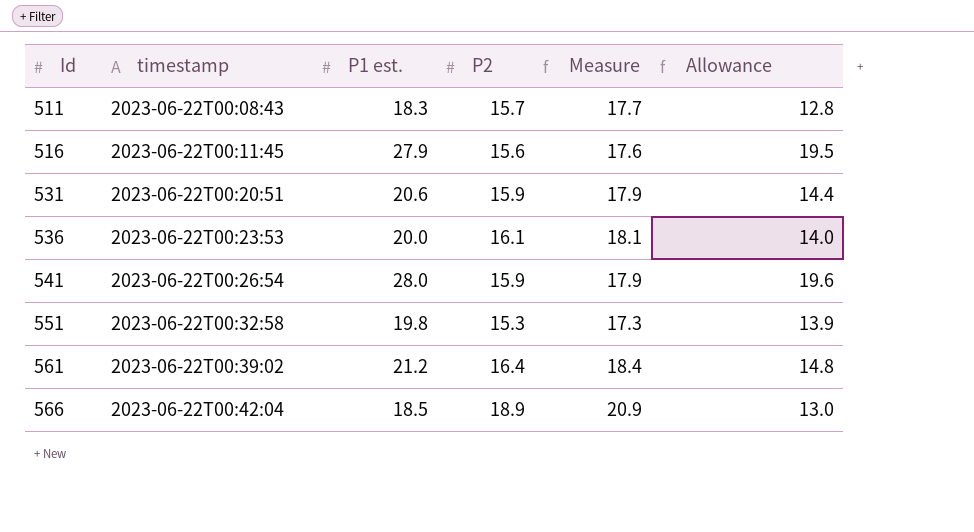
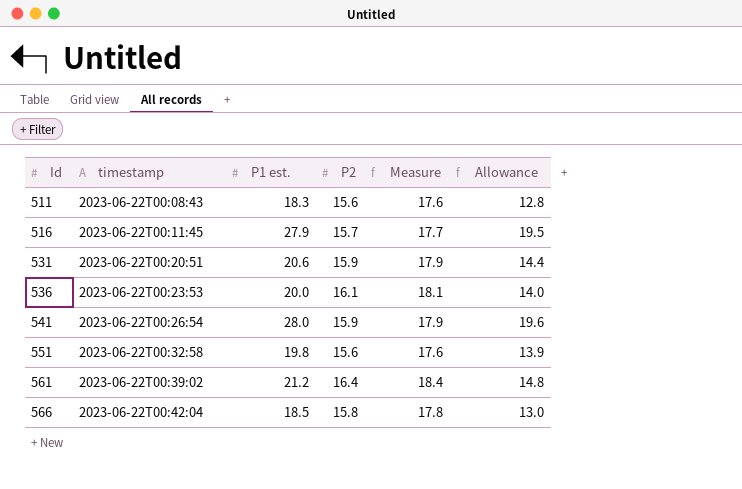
511 | P2: 15.7 -> 15.6
511 | Measure: 17.7 -> 17.6
516 | P2: 15.6 -> 15.7
516 | Measure: 17.6 -> 17.7
551 | P2: 15.3 -> 15.6
551 | Measure: 17.3 -> 17.6
566 | P2: 18.9 -> 15.8
566 | Measure: 20.9 -> 17.8

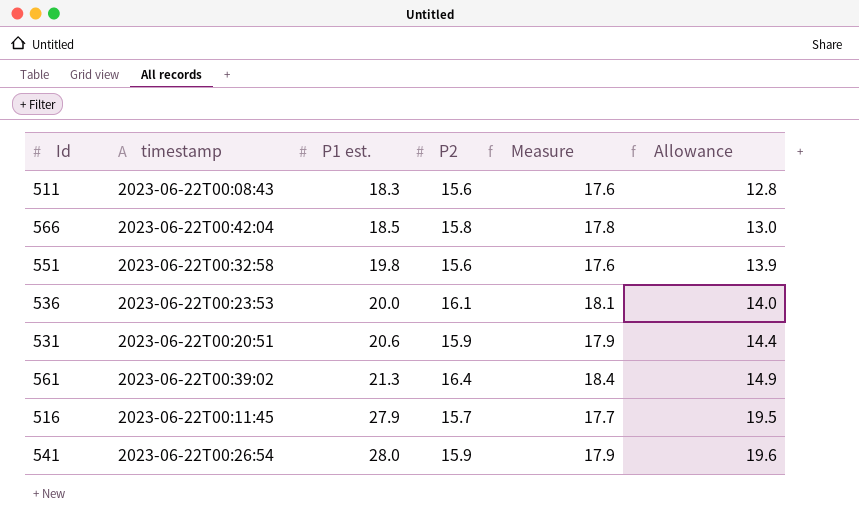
row order: Id ascending -> P1 est. ascending
561 | P1 est.: 21.2 -> 21.3
561 | Allowance: 14.8 -> 14.9

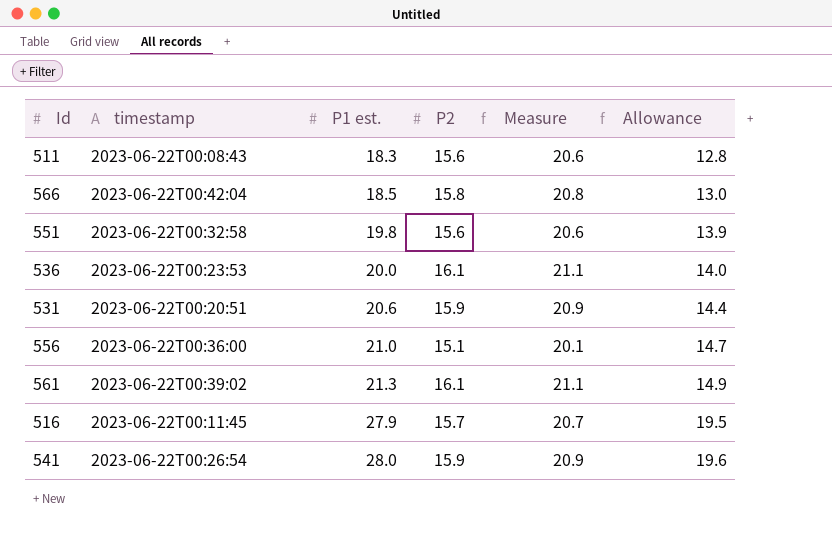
column Measure | formula: [P2] + 2 -> [P2] + 5
row 556: none -> 2023-06-22T00:36:00 | 21.0 | 15.1 | 20.1 | 14.7
561 | P2: 16.4 -> 16.1

